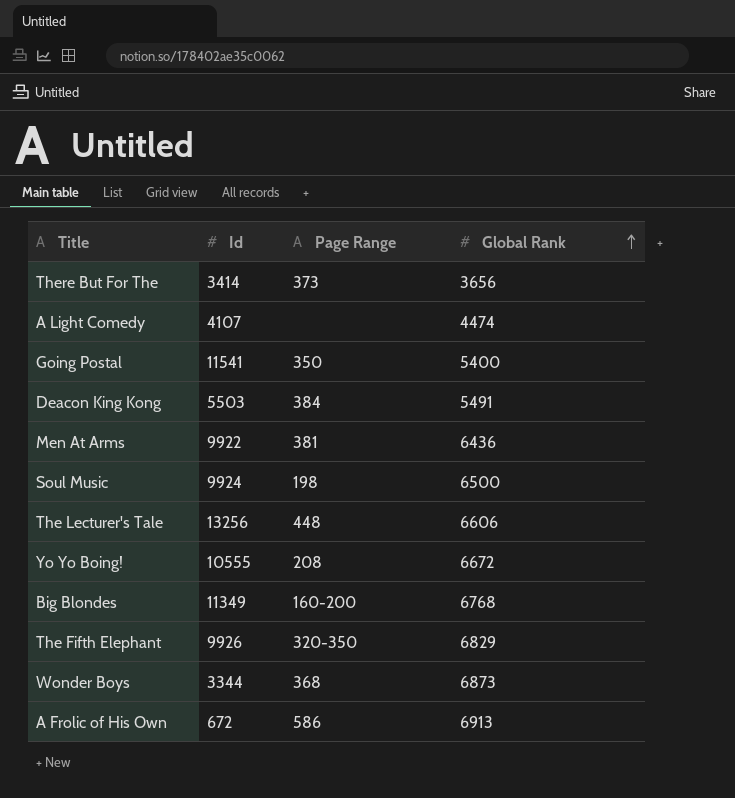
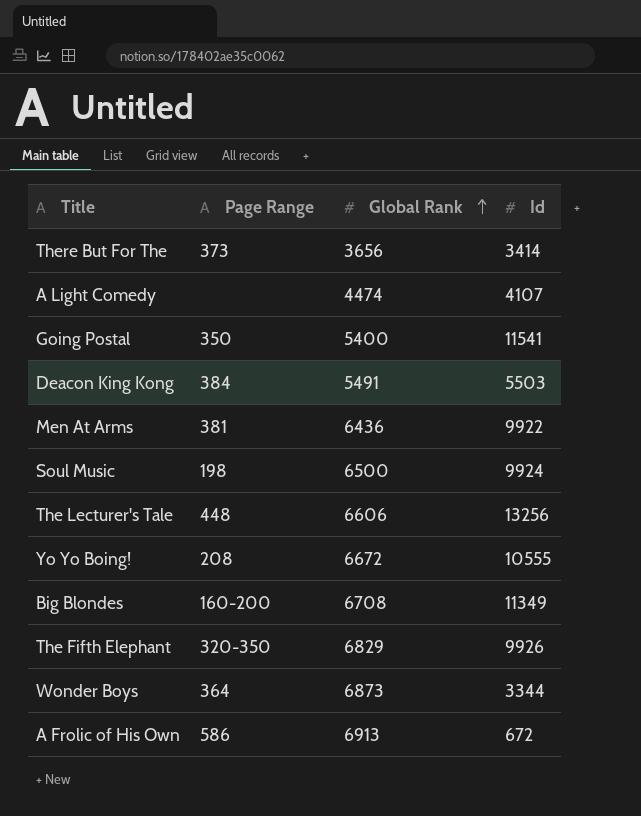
column Id | position: 2 -> 4
Big Blondes | Global Rank: 6768 -> 6708
Wonder Boys | Page Range: 368 -> 364

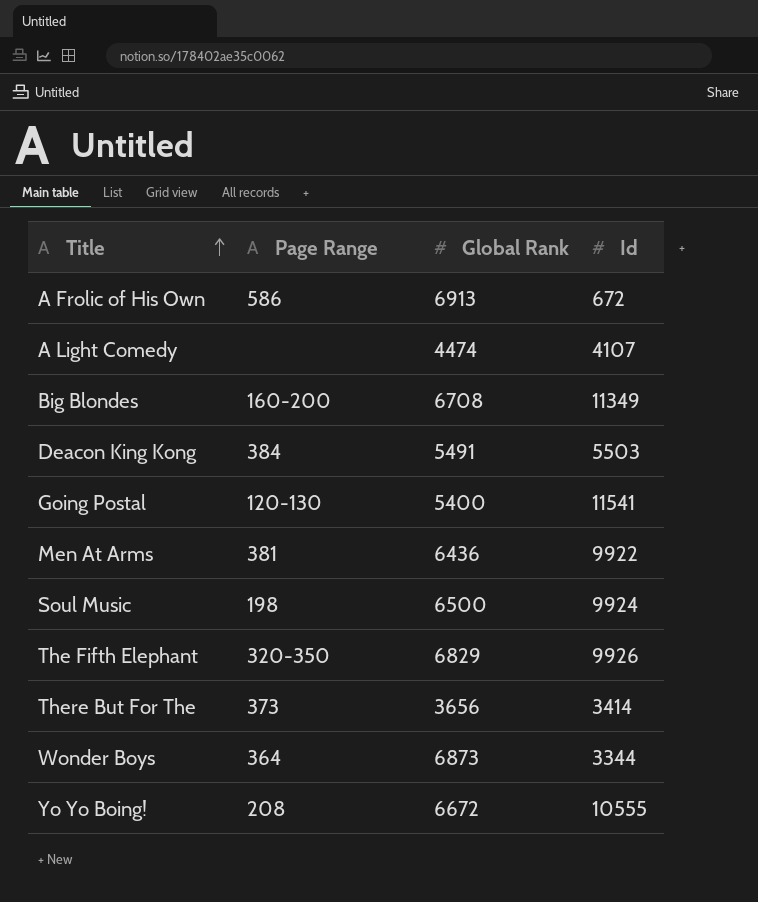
row order: Global Rank ascending -> Title ascending
row The Lecturer's Tale: 448 | 6606 | 13256 -> none
Going Postal | Page Range: 350 -> 120-130

